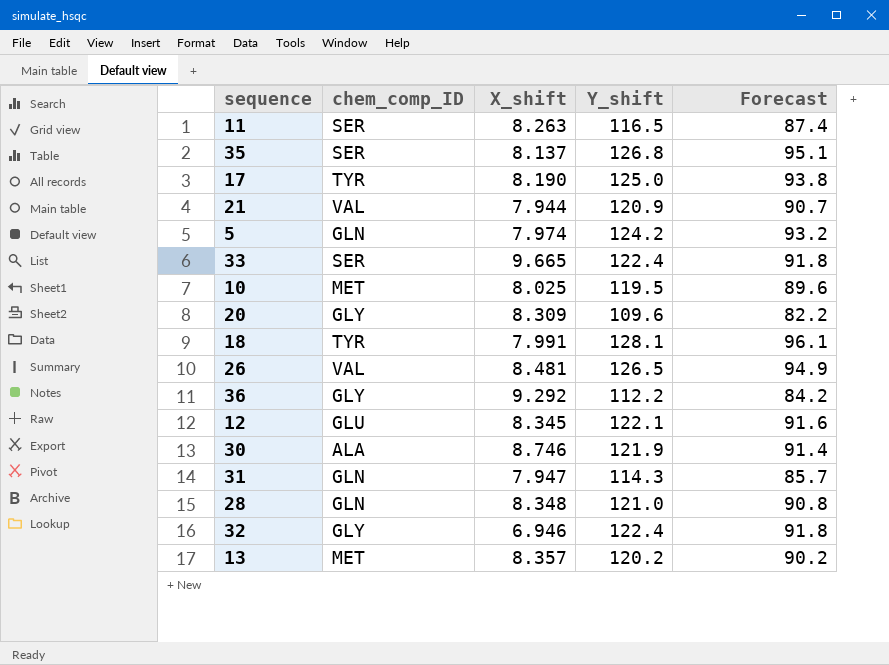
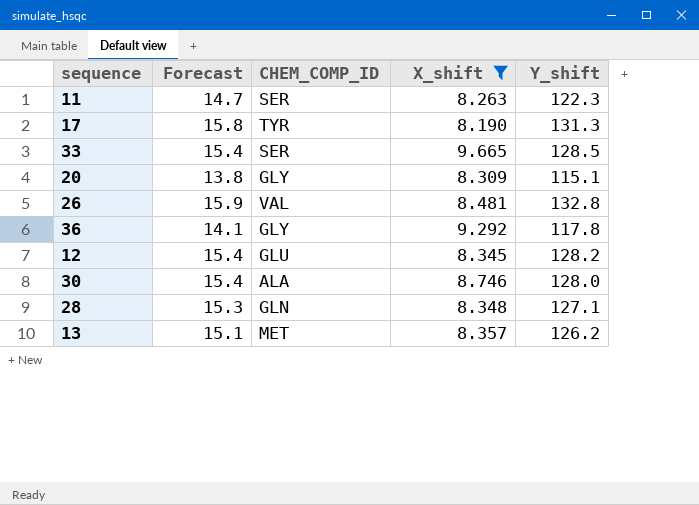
filter: none -> X_shift >= 8.190
column Forecast | formula: [Y_shift] * 0.75 -> [Y_shift] * 0.12
column Forecast | position: 5 -> 2
column name: chem_comp_ID -> CHEM_COMP_ID
11 | Y_shift: 116.5 -> 122.3
17 | Y_shift: 125.0 -> 131.3
33 | Y_shift: 122.4 -> 128.5
20 | Y_shift: 109.6 -> 115.1
26 | Y_shift: 126.5 -> 132.8
36 | Y_shift: 112.2 -> 117.8
12 | Y_shift: 122.1 -> 128.2
30 | Y_shift: 121.9 -> 128.0
28 | Y_shift: 121.0 -> 127.1
13 | Y_shift: 120.2 -> 126.2

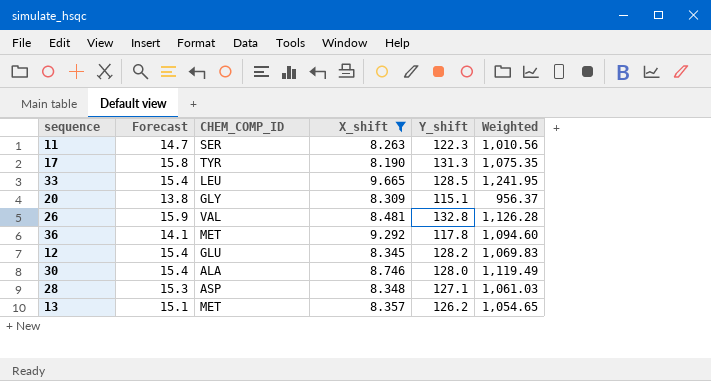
column Weighted | formula: none -> [X_shift] * [Y_shift]
33 | CHEM_COMP_ID: SER -> LEU
36 | CHEM_COMP_ID: GLY -> MET
28 | CHEM_COMP_ID: GLN -> ASP

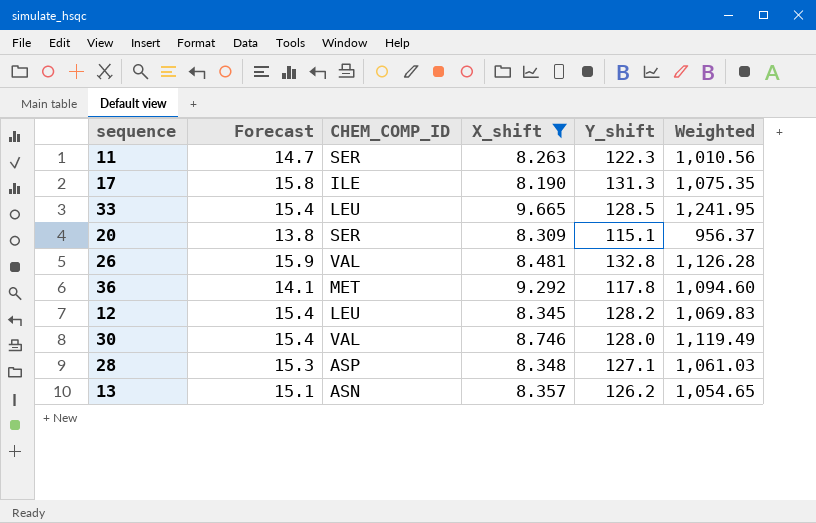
17 | CHEM_COMP_ID: TYR -> ILE
20 | CHEM_COMP_ID: GLY -> SER
12 | CHEM_COMP_ID: GLU -> LEU
30 | CHEM_COMP_ID: ALA -> VAL
13 | CHEM_COMP_ID: MET -> ASN

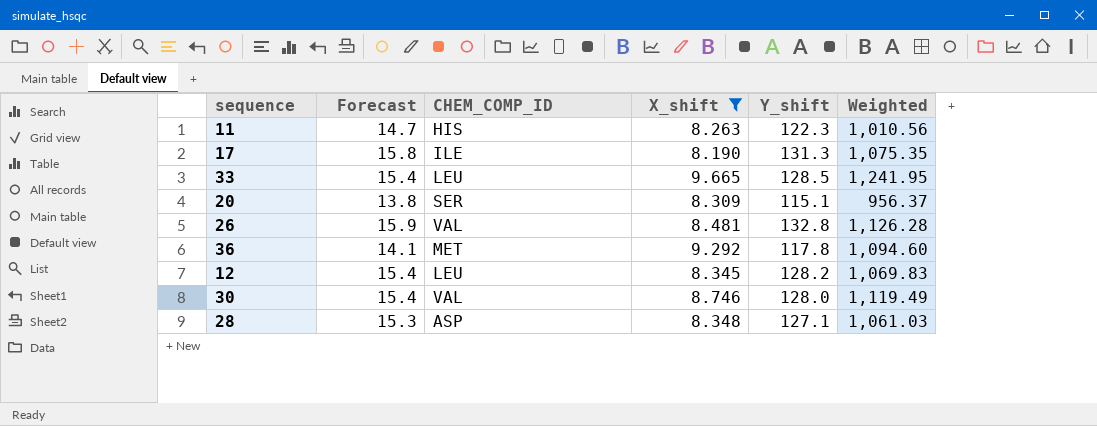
row 13: 15.1 | ASN | 8.357 | 126.2 | 1,054.65 -> none
11 | CHEM_COMP_ID: SER -> HIS

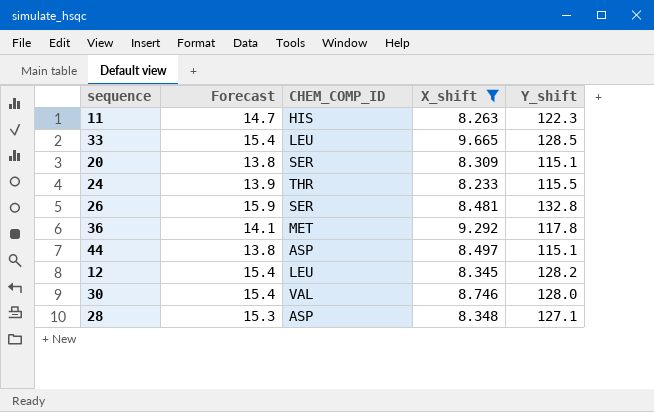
column Weighted | formula: [X_shift] * [Y_shift] -> none
row 17: 15.8 | ILE | 8.190 | 131.3 | 1,075.35 -> none
row 24: none -> 13.9 | THR | 8.233 | 115.5
26 | CHEM_COMP_ID: VAL -> SER
row 44: none -> 13.8 | ASP | 8.497 | 115.1

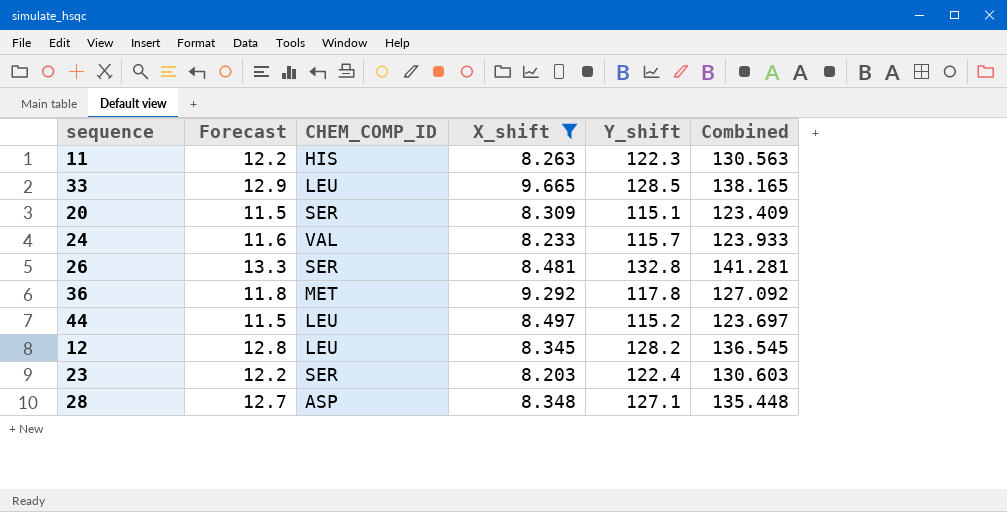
column Forecast | formula: [Y_shift] * 0.12 -> [Y_shift] * 0.1
column Combined | formula: none -> [X_shift] + [Y_shift]
row 30: 15.4 | VAL | 8.746 | 128.0 -> none
24 | CHEM_COMP_ID: THR -> VAL
24 | Y_shift: 115.5 -> 115.7
44 | CHEM_COMP_ID: ASP -> LEU
44 | Y_shift: 115.1 -> 115.2
row 23: none -> 12.2 | SER | 8.203 | 122.4 | 130.603

